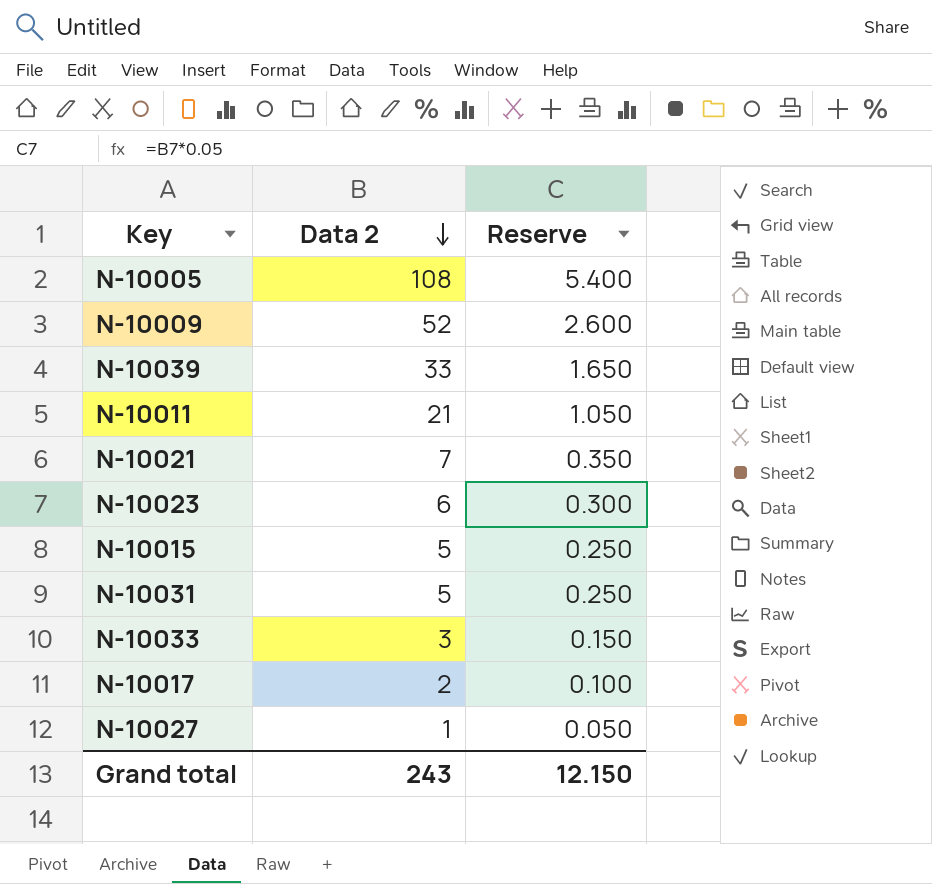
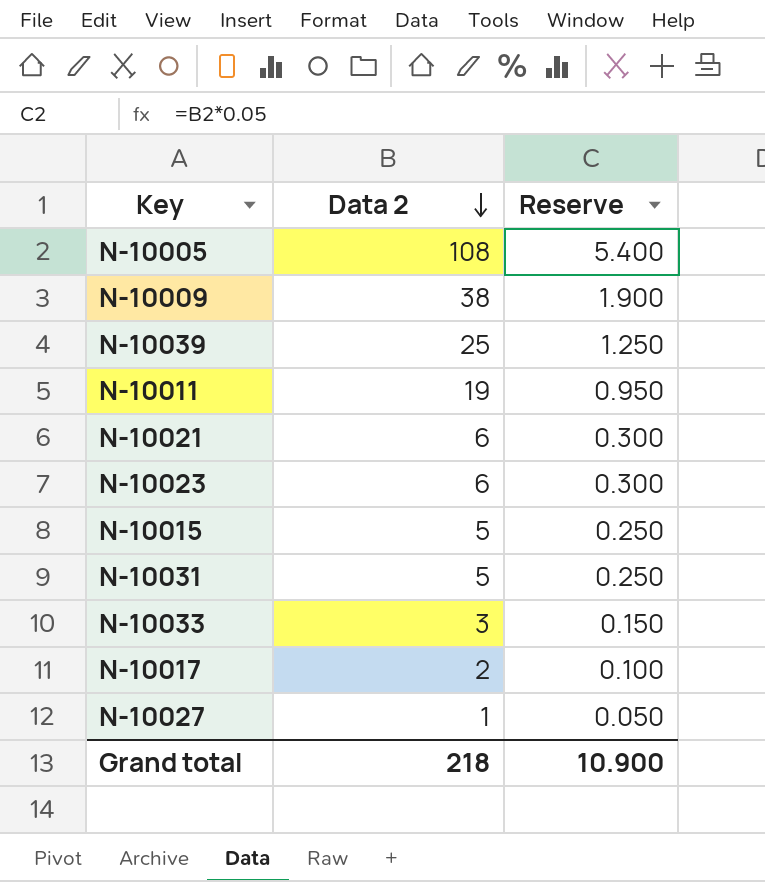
N-10009 | Data 2: 52 -> 38
N-10009 | Reserve: 2.600 -> 1.900
N-10039 | Data 2: 33 -> 25
N-10039 | Reserve: 1.650 -> 1.250
N-10011 | Data 2: 21 -> 19
N-10011 | Reserve: 1.050 -> 0.950
N-10021 | Data 2: 7 -> 6
N-10021 | Reserve: 0.350 -> 0.300
Grand total | Data 2: 243 -> 218
Grand total | Reserve: 12.150 -> 10.900

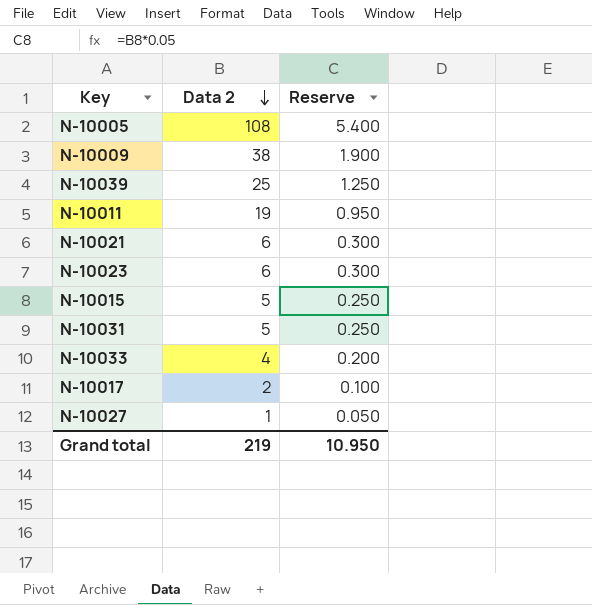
N-10033 | Data 2: 3 -> 4
N-10033 | Reserve: 0.150 -> 0.200
Grand total | Data 2: 218 -> 219
Grand total | Reserve: 10.900 -> 10.950

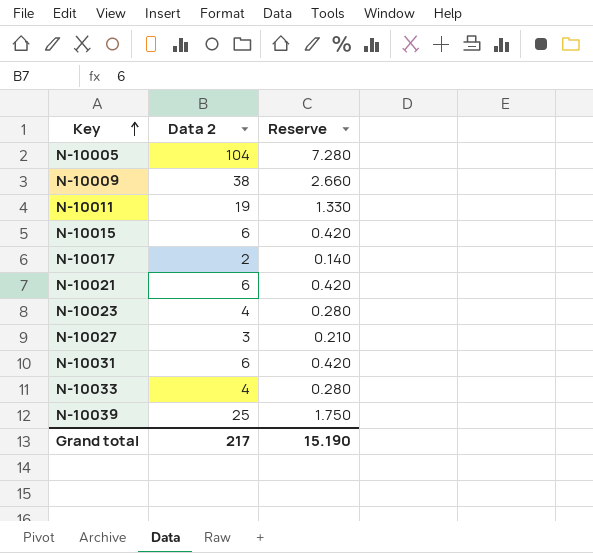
row order: Data 2 descending -> Key ascending
column Reserve | formula: [Data 2] * 0.05 -> [Data 2] * 0.07
N-10005 | Data 2: 108 -> 104
N-10015 | Data 2: 5 -> 6
N-10023 | Data 2: 6 -> 4
N-10027 | Data 2: 1 -> 3
N-10031 | Data 2: 5 -> 6
Grand total | Data 2: 219 -> 217
Grand total | Reserve: 10.950 -> 15.190

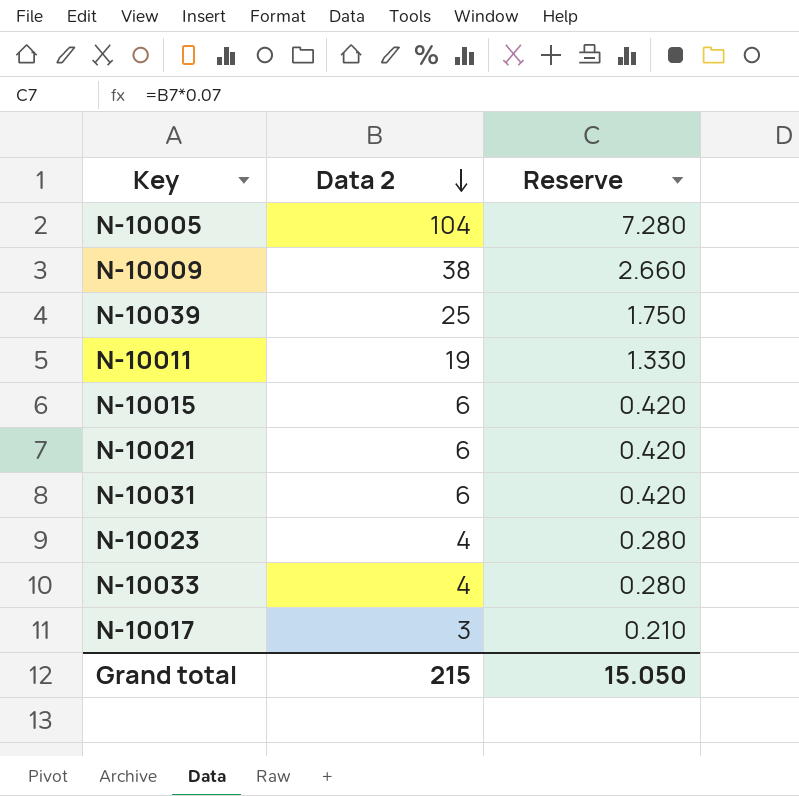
row order: Key ascending -> Data 2 descending
row N-10027: 3 | 0.210 -> none
N-10017 | Data 2: 2 -> 3
N-10017 | Reserve: 0.140 -> 0.210
Grand total | Data 2: 217 -> 215
Grand total | Reserve: 15.190 -> 15.050

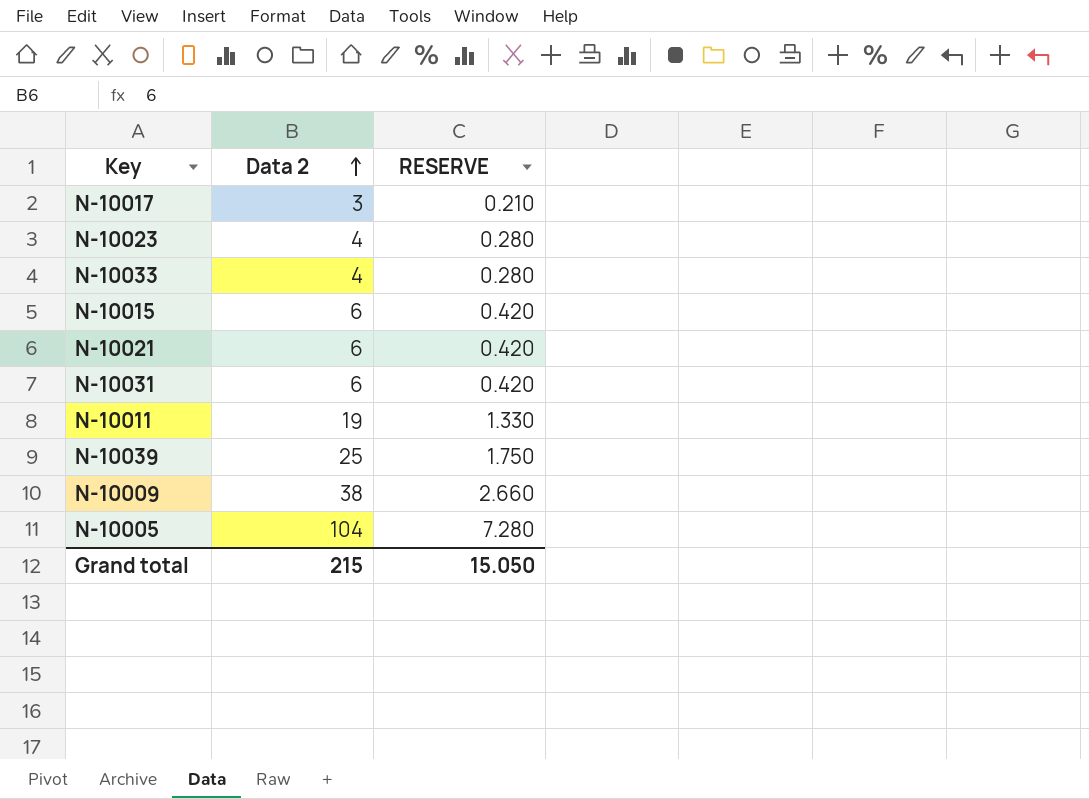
row order: Data 2 descending -> Data 2 ascending
column name: Reserve -> RESERVE

